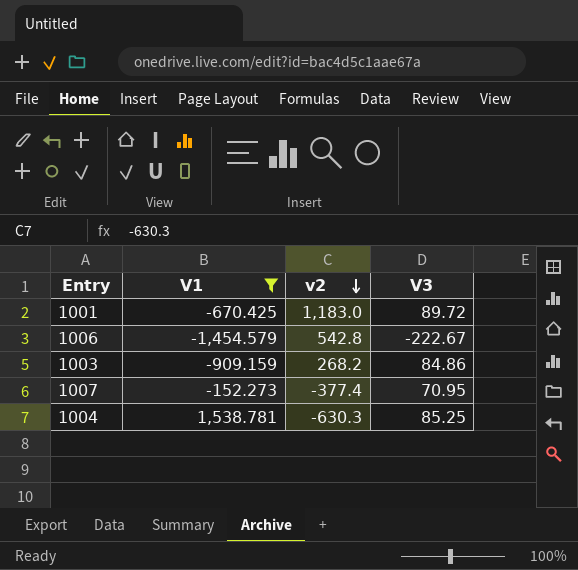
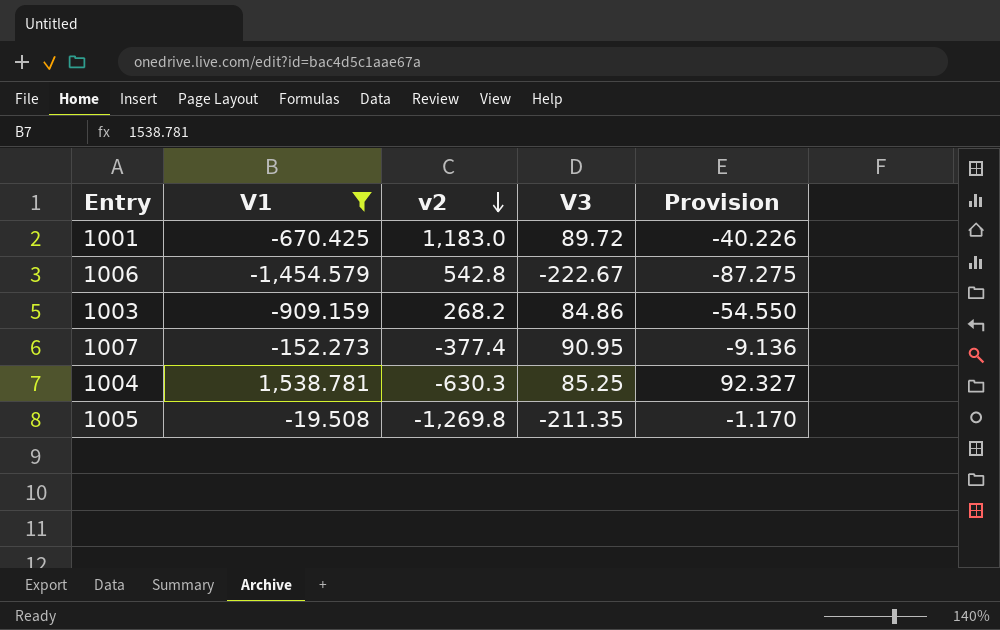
column Provision | formula: none -> [V1] * 0.06
1007 | V3: 70.95 -> 90.95
row 1005: none -> -19.508 | -1,269.8 | -211.35 | -1.170

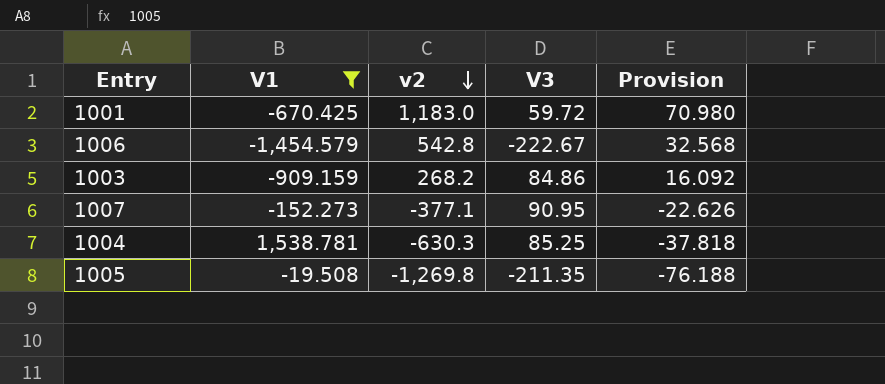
column Provision | formula: [V1] * 0.06 -> [v2] * 0.06
1001 | V3: 89.72 -> 59.72
1007 | v2: -377.4 -> -377.1

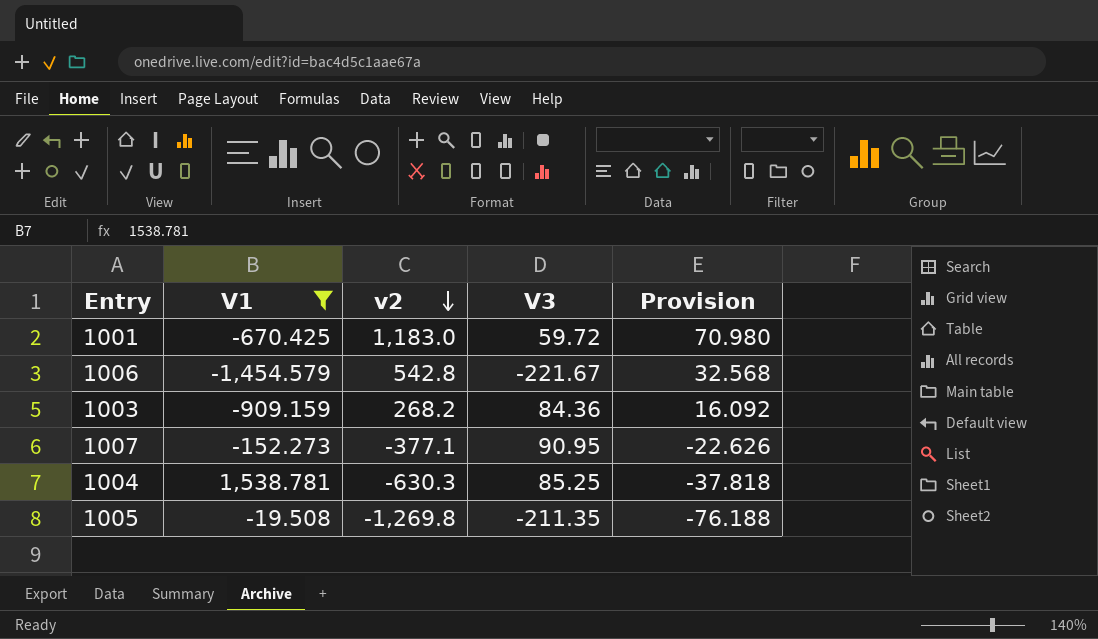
1006 | V3: -222.67 -> -221.67
1003 | V3: 84.86 -> 84.36

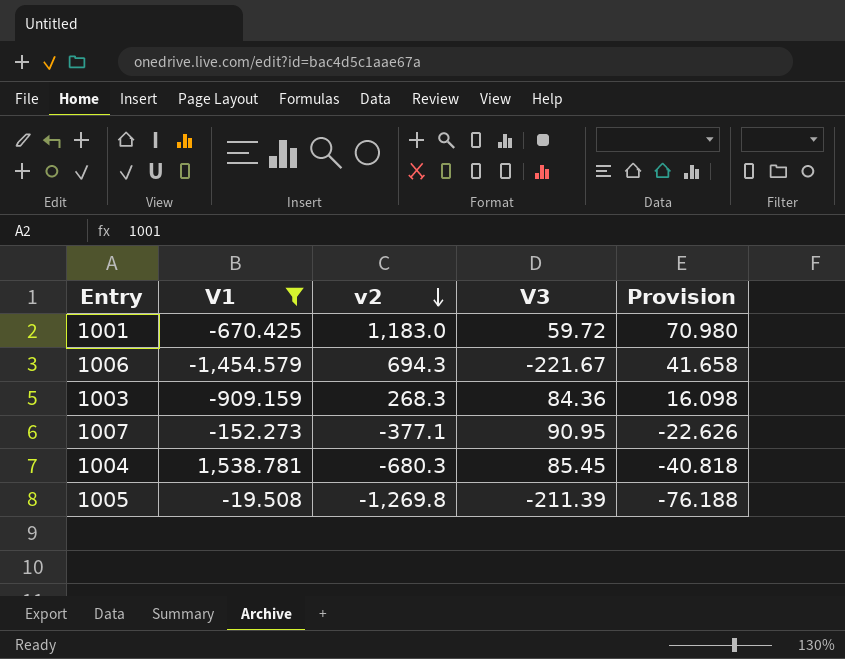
1006 | v2: 542.8 -> 694.3
1006 | Provision: 32.568 -> 41.658
1003 | v2: 268.2 -> 268.3
1003 | Provision: 16.092 -> 16.098
1004 | v2: -630.3 -> -680.3
1004 | V3: 85.25 -> 85.45
1004 | Provision: -37.818 -> -40.818
1005 | V3: -211.35 -> -211.39

